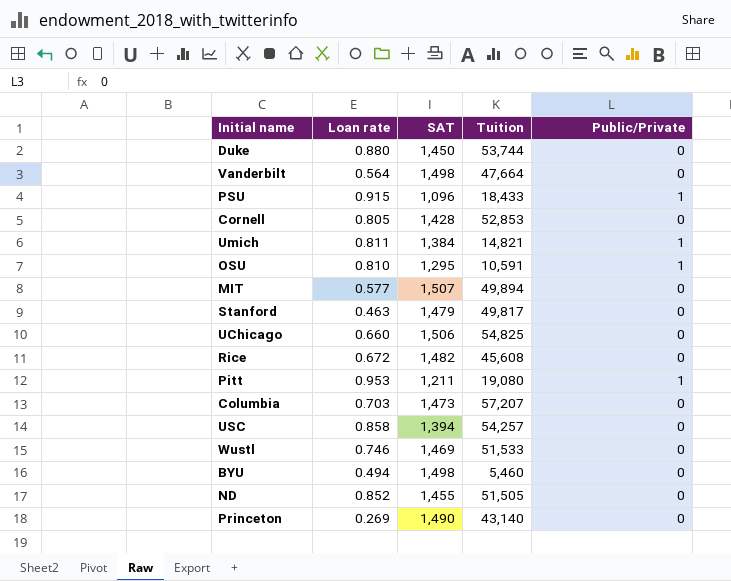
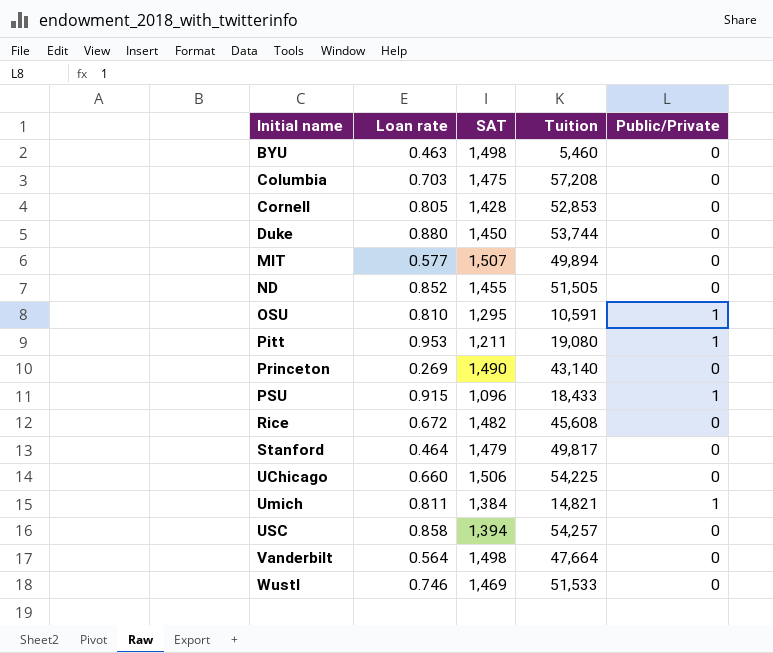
row order: none -> Initial name ascending
BYU | Loan rate: 0.494 -> 0.463
Columbia | SAT: 1,473 -> 1,475
Columbia | Tuition: 57,207 -> 57,208
Stanford | Loan rate: 0.463 -> 0.464
UChicago | Tuition: 54,825 -> 54,225

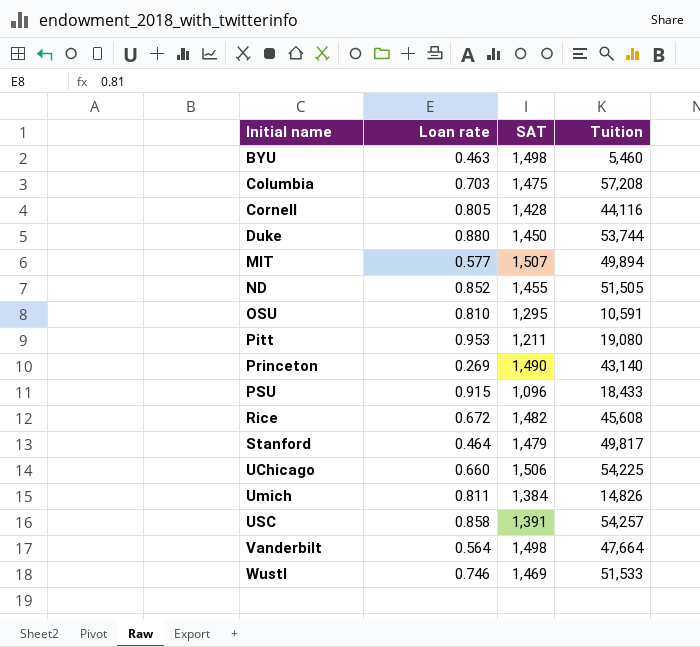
column Public/Private | position: 5 -> none
Cornell | Tuition: 52,853 -> 44,116
Umich | Tuition: 14,821 -> 14,826
USC | SAT: 1,394 -> 1,391

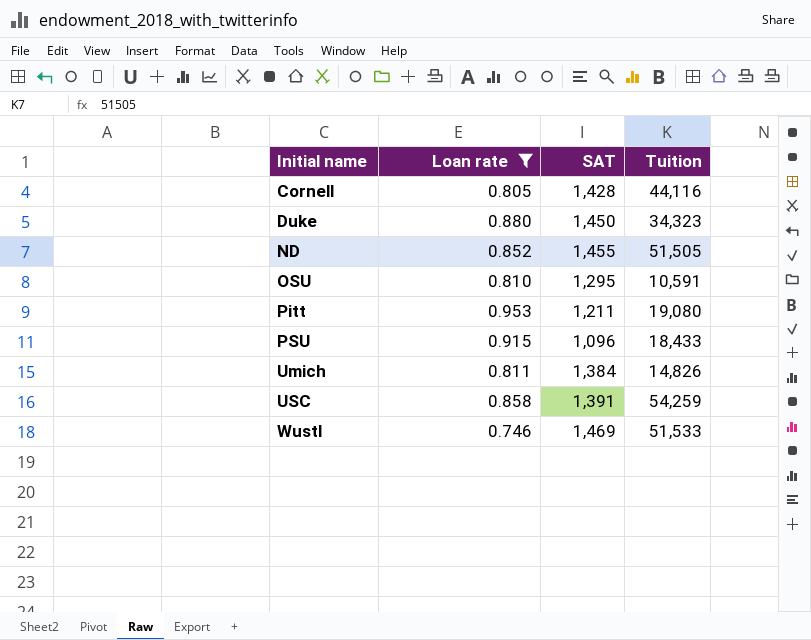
filter: none -> Loan rate >= 0.746
Duke | Tuition: 53,744 -> 34,323
USC | Tuition: 54,257 -> 54,259

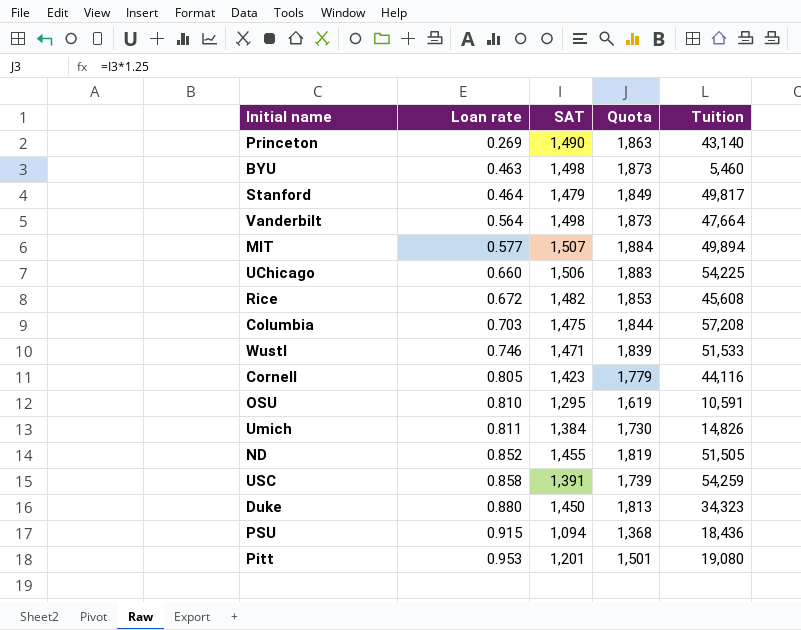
filter: Loan rate >= 0.746 -> none
row order: Initial name ascending -> Loan rate ascending
column Quota | formula: none -> [SAT] * 1.25
Wustl | SAT: 1,469 -> 1,471
Cornell | SAT: 1,428 -> 1,423
PSU | SAT: 1,096 -> 1,094
PSU | Tuition: 18,433 -> 18,436
Pitt | SAT: 1,211 -> 1,201

